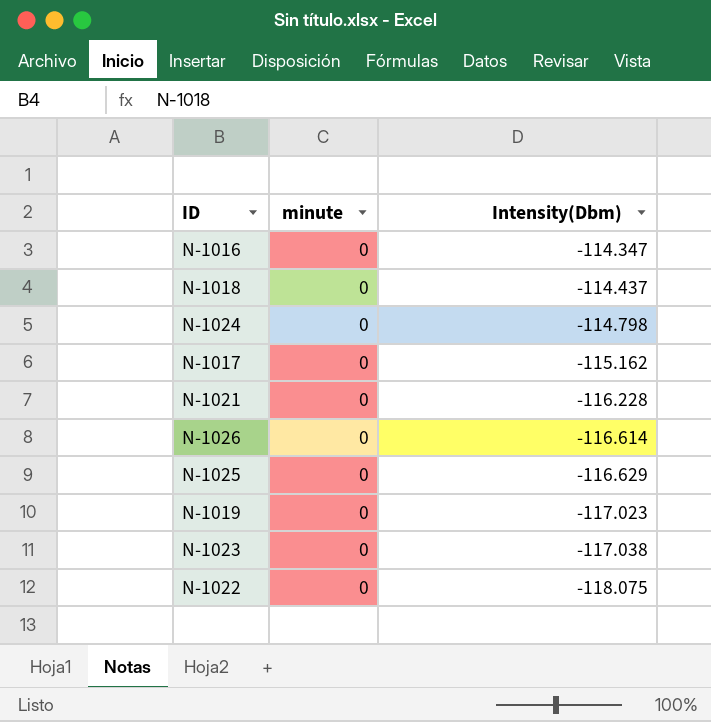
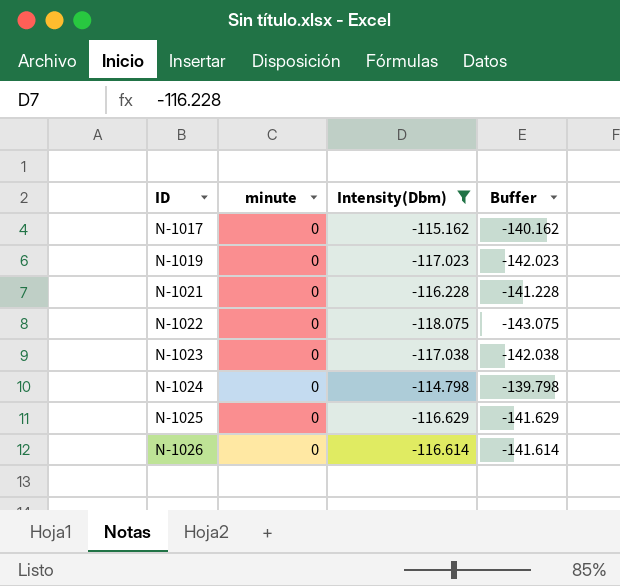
filter: none -> Intensity(Dbm) <= -114.798
row order: Intensity(Dbm) descending -> ID ascending
column Buffer | formula: none -> [Intensity(Dbm)] - 25

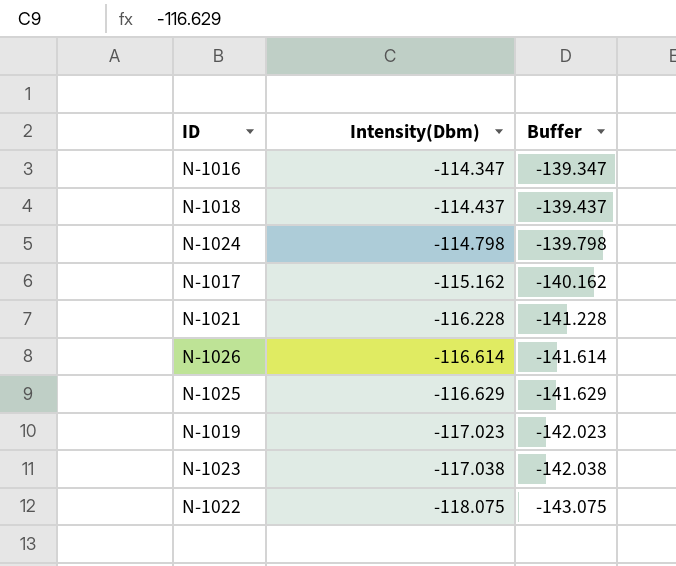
filter: Intensity(Dbm) <= -114.798 -> none
row order: ID ascending -> Intensity(Dbm) descending
column minute | position: 2 -> none

